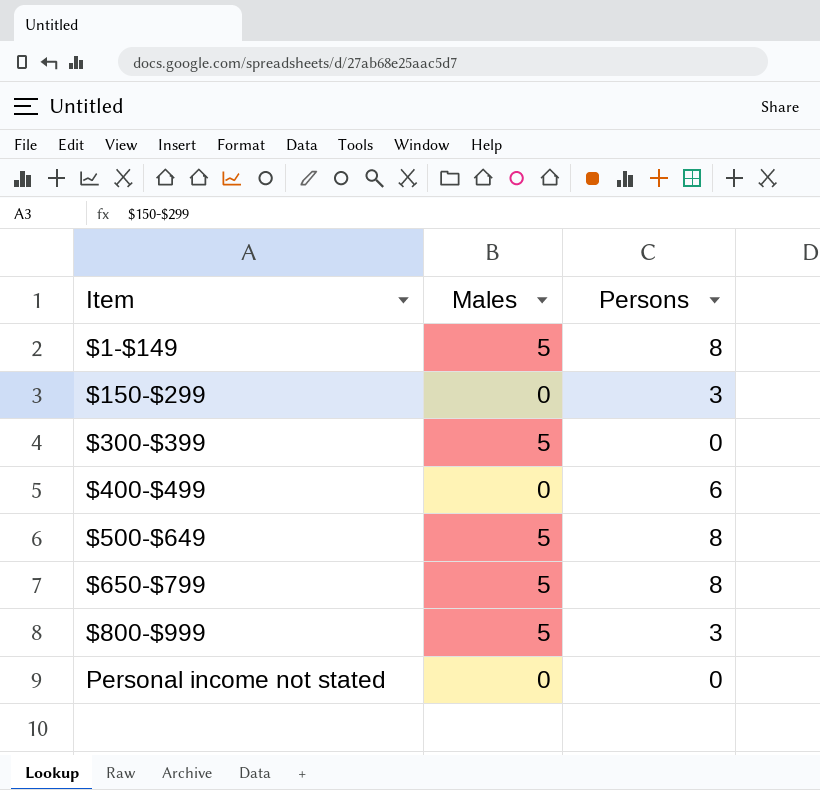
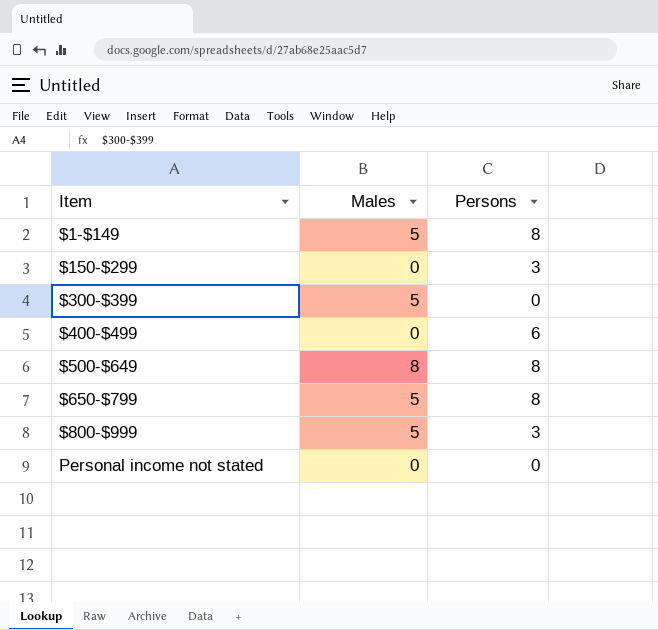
$500-$649 | Males: 5 -> 8

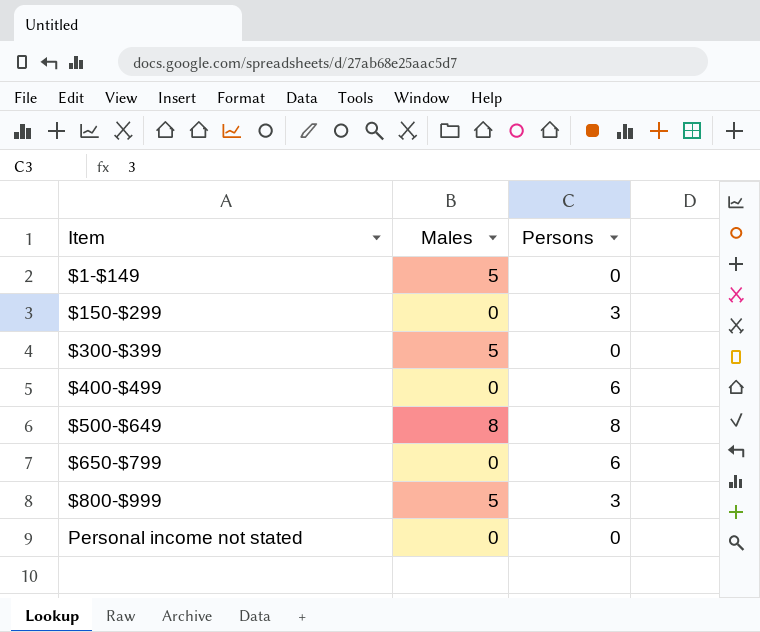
$1-$149 | Persons: 8 -> 0
$650-$799 | Males: 5 -> 0
$650-$799 | Persons: 8 -> 6

